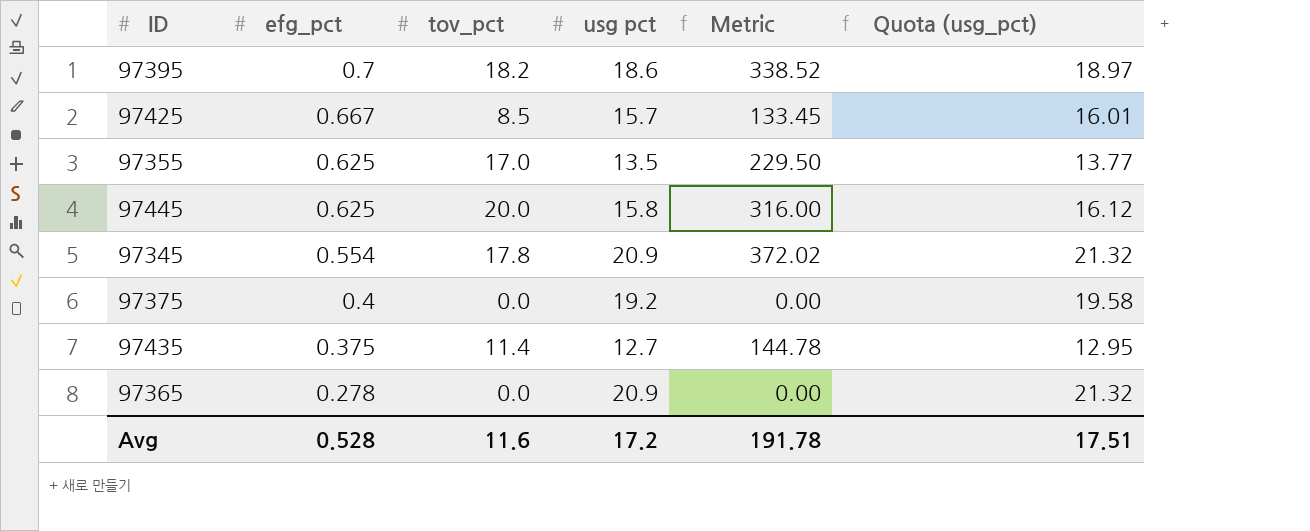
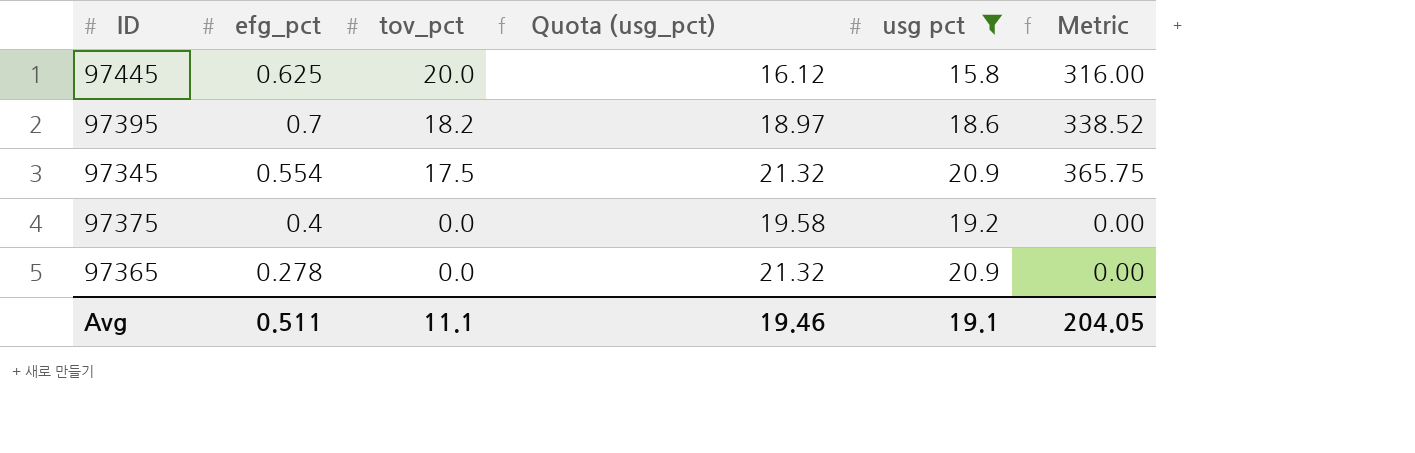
filter: none -> usg pct >= 15.8
row order: efg_pct descending -> tov_pct descending
column Quota (usg_pct) | position: 6 -> 4
97345 | tov_pct: 17.8 -> 17.5
97345 | Metric: 372.02 -> 365.75
Avg | efg_pct: 0.528 -> 0.511
Avg | tov_pct: 11.6 -> 11.1
Avg | Quota (usg_pct): 17.51 -> 19.46
Avg | usg pct: 17.2 -> 19.1
Avg | Metric: 191.78 -> 204.05

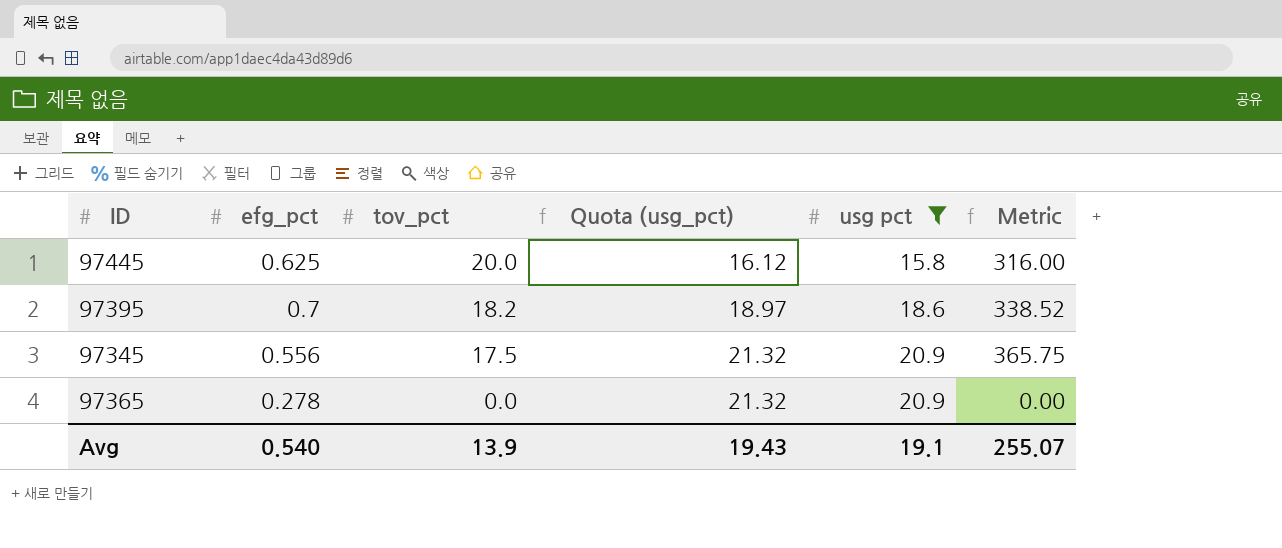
row 97375: 0.4 | 0.0 | 19.58 | 19.2 | 0.00 -> none
97345 | efg_pct: 0.554 -> 0.556
Avg | efg_pct: 0.511 -> 0.540
Avg | tov_pct: 11.1 -> 13.9
Avg | Quota (usg_pct): 19.46 -> 19.43
Avg | Metric: 204.05 -> 255.07

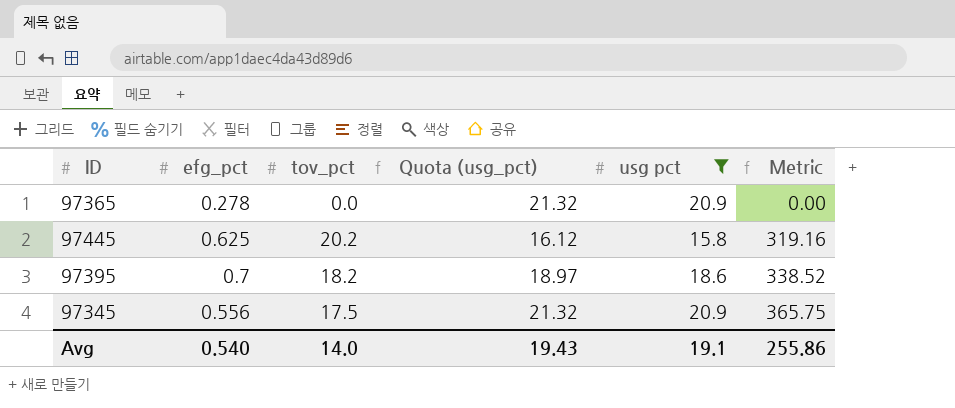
row order: tov_pct descending -> Metric ascending
97445 | tov_pct: 20.0 -> 20.2
97445 | Metric: 316.00 -> 319.16
Avg | tov_pct: 13.9 -> 14.0
Avg | Metric: 255.07 -> 255.86

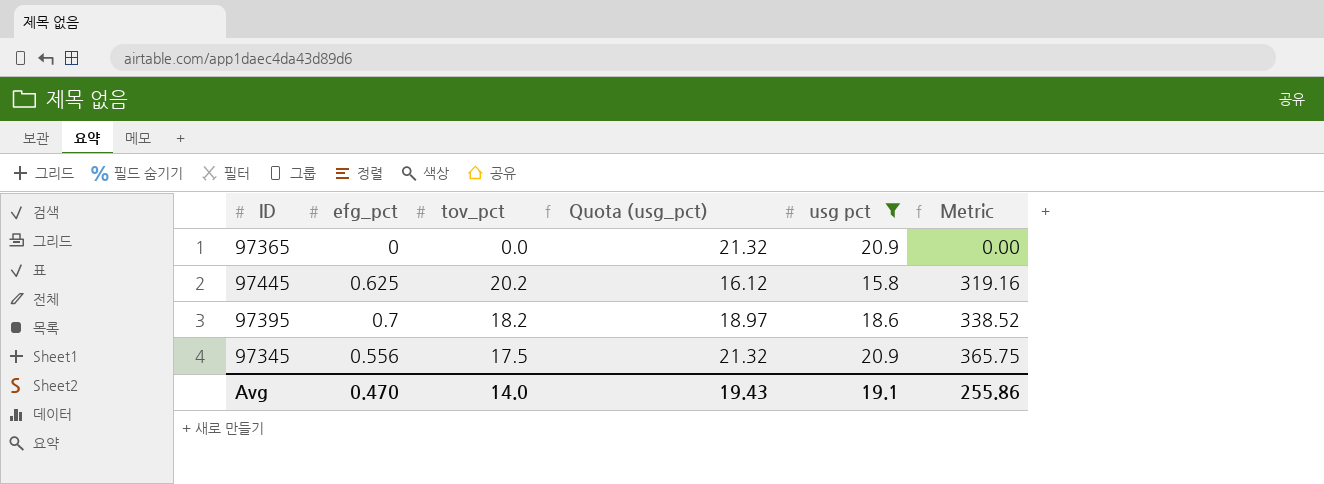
97365 | efg_pct: 0.278 -> 0
Avg | efg_pct: 0.540 -> 0.470

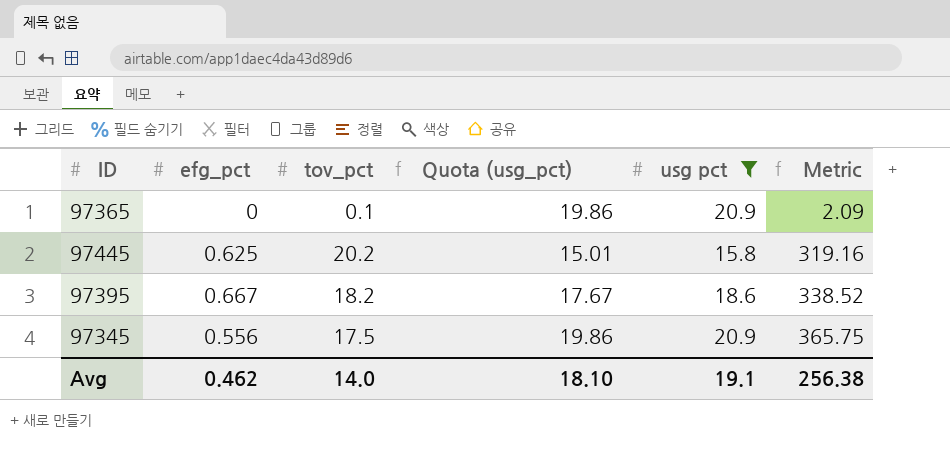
column Quota (usg_pct) | formula: [usg pct] * 1.02 -> [usg pct] * 0.95
97365 | tov_pct: 0.0 -> 0.1
97365 | Metric: 0.00 -> 2.09
97395 | efg_pct: 0.7 -> 0.667
Avg | efg_pct: 0.470 -> 0.462
Avg | Quota (usg_pct): 19.43 -> 18.10
Avg | Metric: 255.86 -> 256.38

